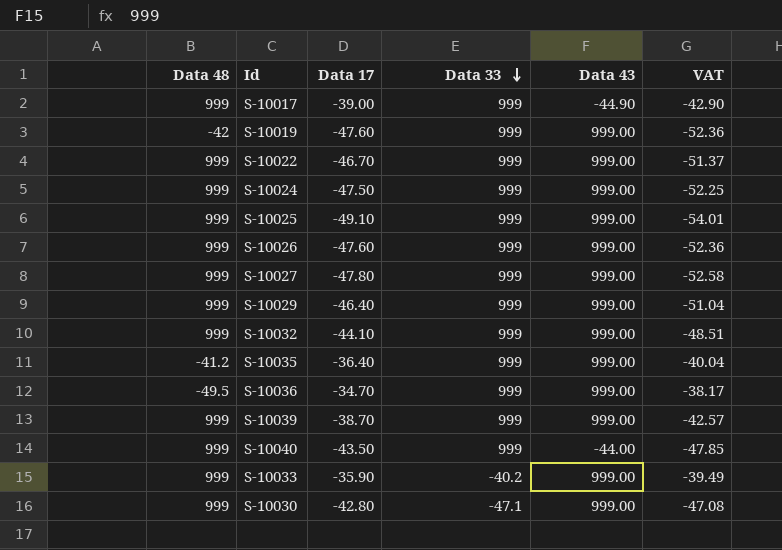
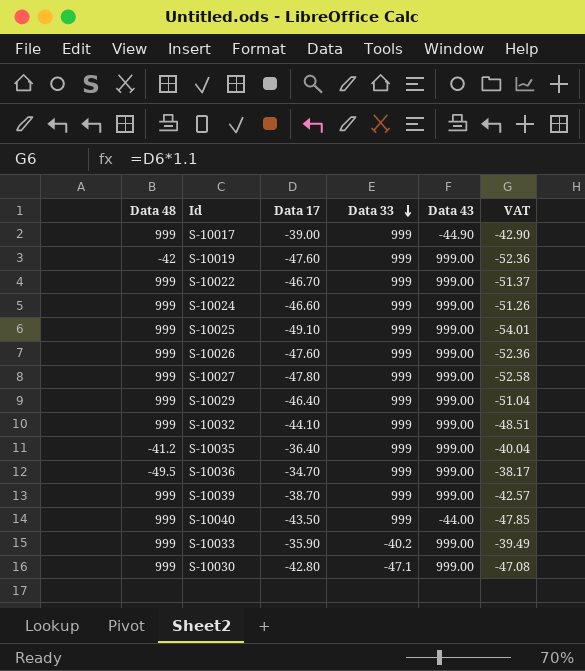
S-10024 | Data 17: -47.50 -> -46.60
S-10024 | VAT: -52.25 -> -51.26

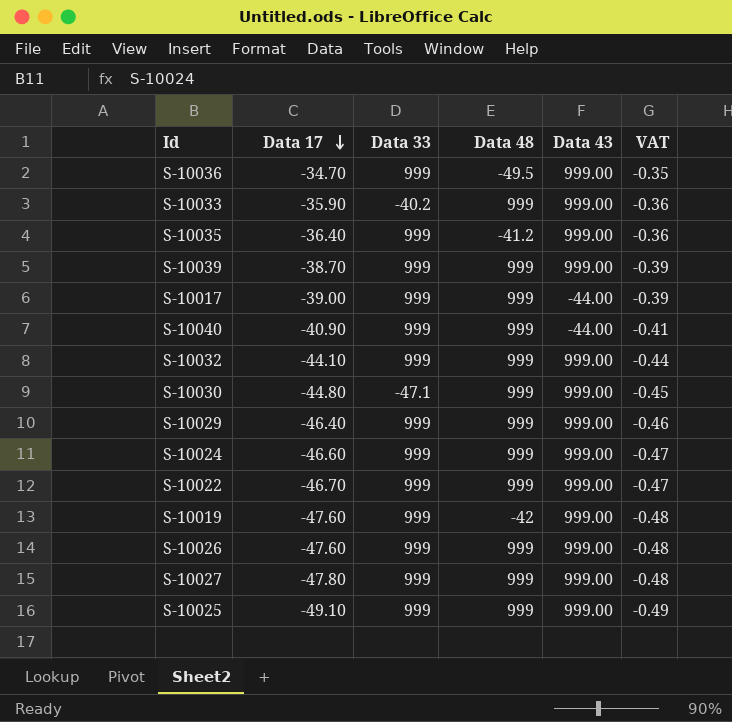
row order: Data 33 descending -> Data 17 descending
column Data 48 | position: 1 -> 4
column VAT | formula: [Data 17] * 1.1 -> [Data 17] * 0.01
S-10017 | Data 43: -44.90 -> -44.00
S-10040 | Data 17: -43.50 -> -40.90
S-10030 | Data 17: -42.80 -> -44.80

